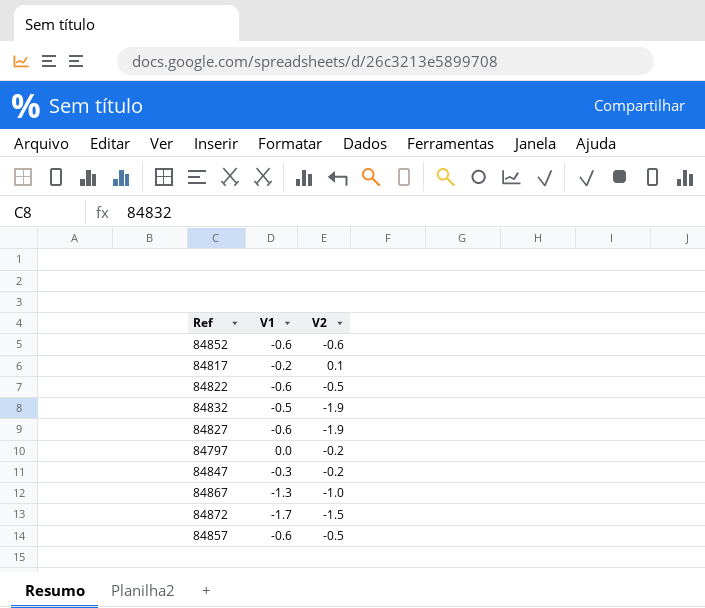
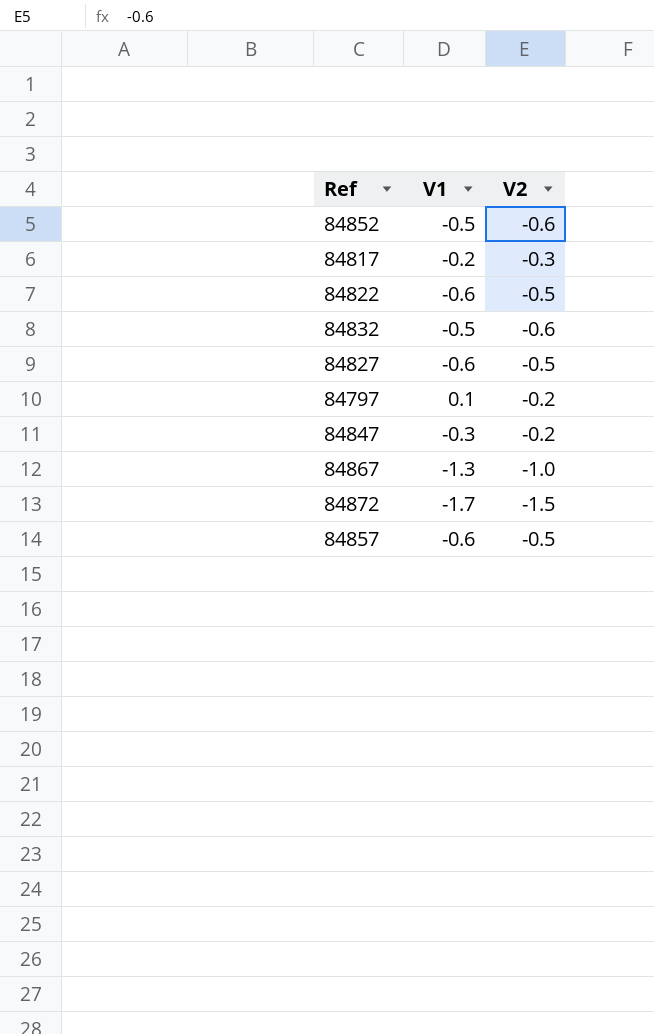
84852 | V1: -0.6 -> -0.5
84817 | V2: 0.1 -> -0.3
84832 | V2: -1.9 -> -0.6
84827 | V2: -1.9 -> -0.5
84797 | V1: 0.0 -> 0.1

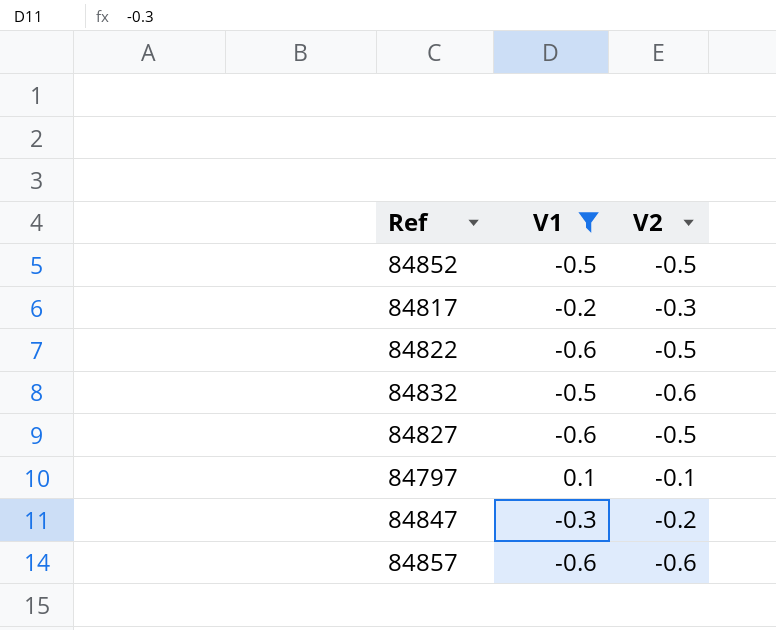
filter: none -> V1 >= -0.6
84852 | V2: -0.6 -> -0.5
84797 | V2: -0.2 -> -0.1
84857 | V2: -0.5 -> -0.6

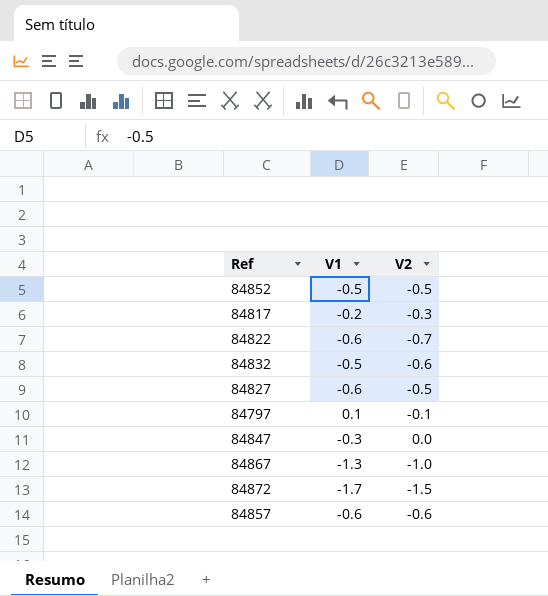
filter: V1 >= -0.6 -> none
84822 | V2: -0.5 -> -0.7
84847 | V2: -0.2 -> 0.0

